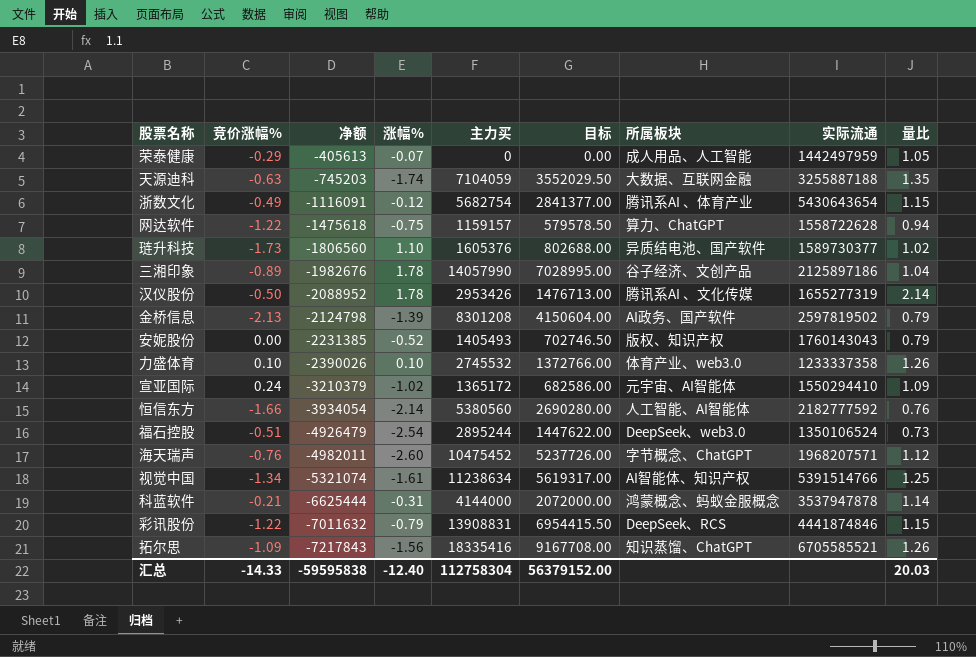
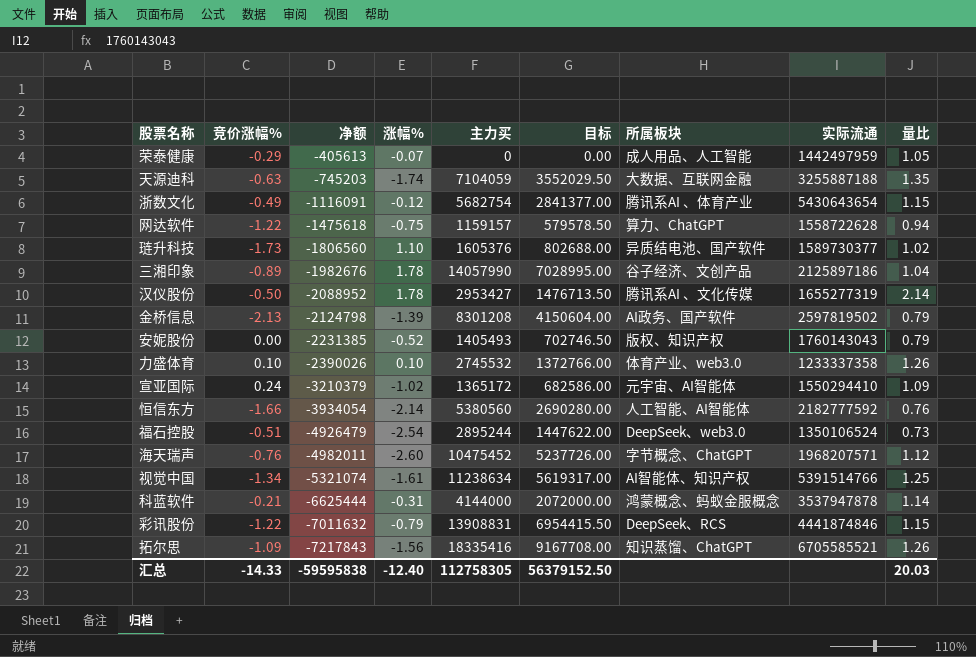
汉仪股份 | 主力买: 2953426 -> 2953427
汉仪股份 | 目标: 1476713.00 -> 1476713.50
汇总 | 主力买: 112758304 -> 112758305
汇总 | 目标: 56379152.00 -> 56379152.50

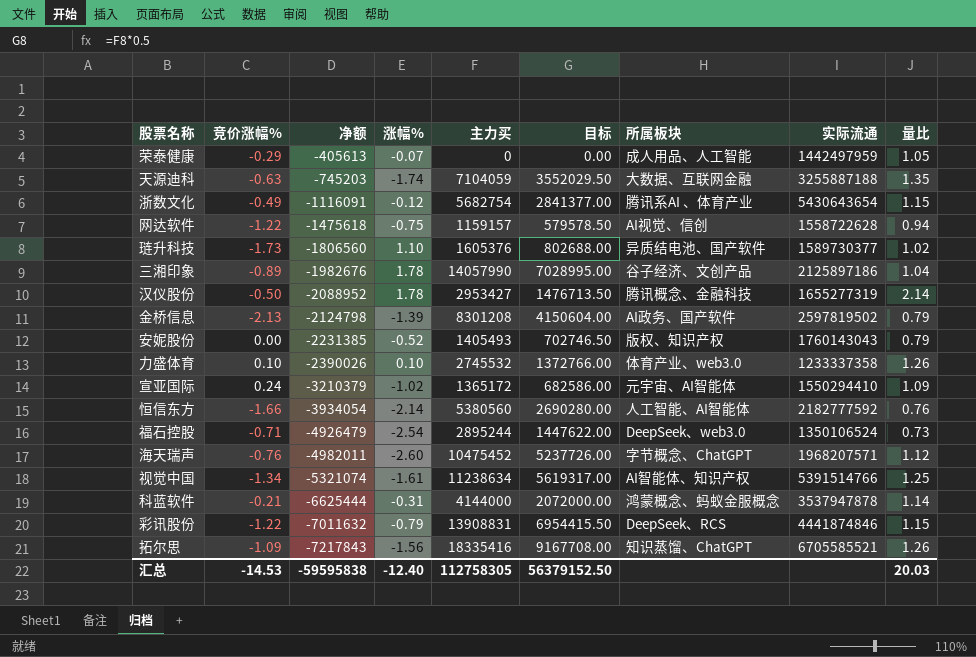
网达软件 | 所属板块: 算力、ChatGPT -> AI视觉、信创
汉仪股份 | 所属板块: 腾讯系AI 、文化传媒 -> 腾讯概念、金融科技
福石控股 | 竞价涨幅%: -0.51 -> -0.71
汇总 | 竞价涨幅%: -14.33 -> -14.53

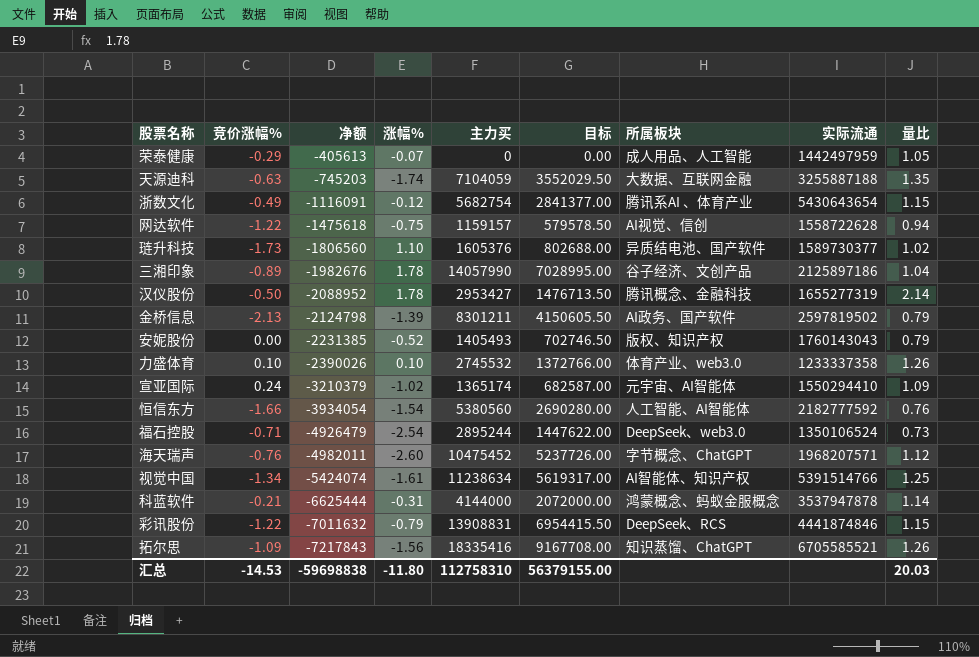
金桥信息 | 主力买: 8301208 -> 8301211
金桥信息 | 目标: 4150604.00 -> 4150605.50
宣亚国际 | 主力买: 1365172 -> 1365174
宣亚国际 | 目标: 682586.00 -> 682587.00
恒信东方 | 涨幅%: -2.14 -> -1.54
视觉中国 | 净额: -5321074 -> -5424074
汇总 | 净额: -59595838 -> -59698838
汇总 | 涨幅%: -12.40 -> -11.80
汇总 | 主力买: 112758305 -> 112758310
汇总 | 目标: 56379152.50 -> 56379155.00

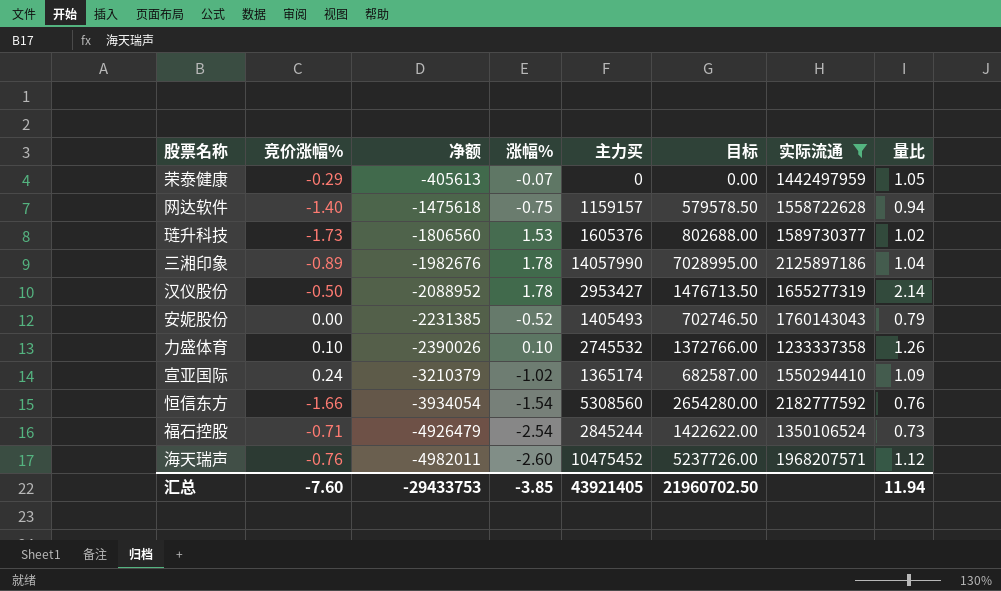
filter: none -> 实际流通 <= 2182777592
column 所属板块 | position: 7 -> none
网达软件 | 竞价涨幅%: -1.22 -> -1.40
琏升科技 | 涨幅%: 1.10 -> 1.53
恒信东方 | 主力买: 5380560 -> 5308560
恒信东方 | 目标: 2690280.00 -> 2654280.00
福石控股 | 主力买: 2895244 -> 2845244
福石控股 | 目标: 1447622.00 -> 1422622.00
汇总 | 竞价涨幅%: -14.53 -> -7.60
汇总 | 净额: -59698838 -> -29433753
汇总 | 涨幅%: -11.80 -> -3.85
汇总 | 主力买: 112758310 -> 43921405
汇总 | 目标: 56379155.00 -> 21960702.50
汇总 | 量比: 20.03 -> 11.94

